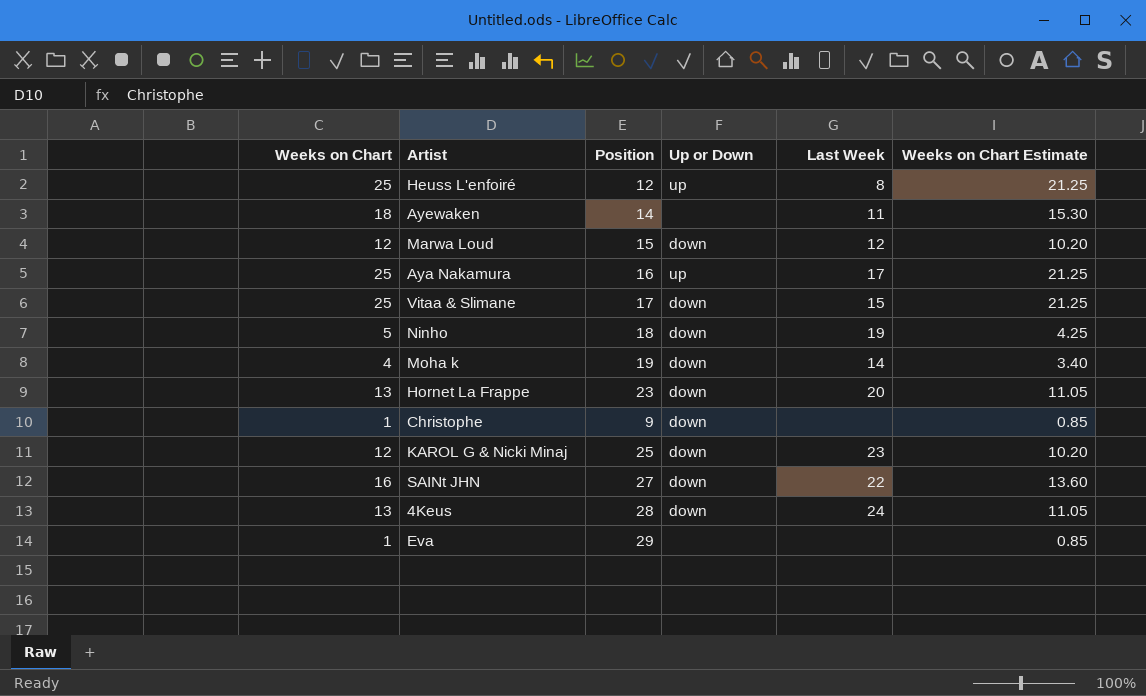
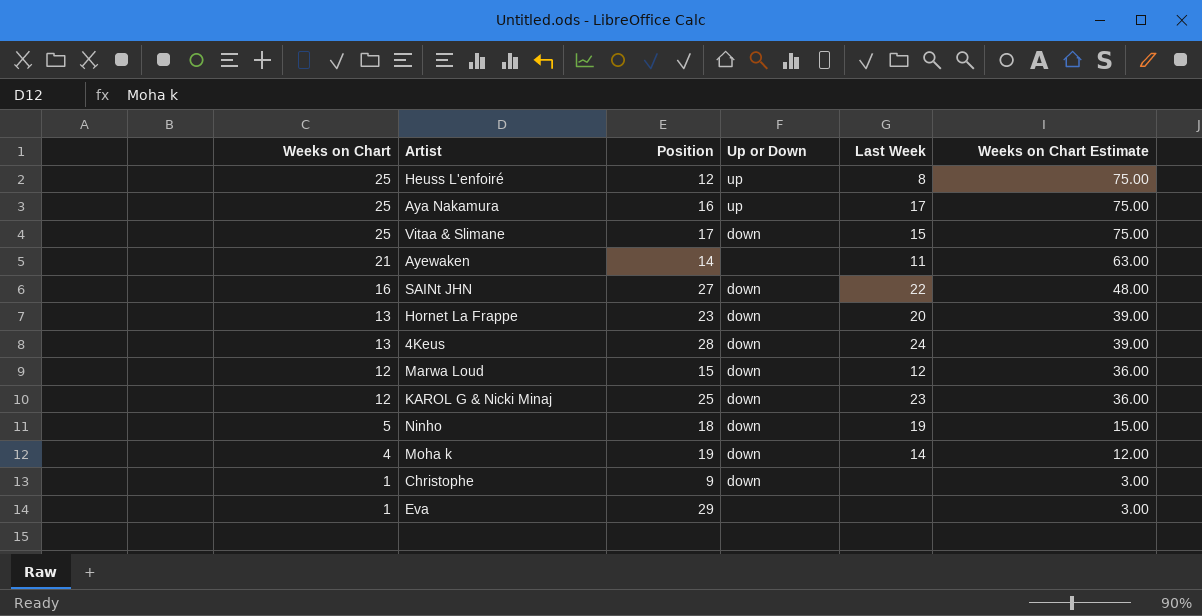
row order: none -> Weeks on Chart descending
column Weeks on Chart Estimate | formula: [Weeks on Chart] * 0.85 -> [Weeks on Chart] * 3
Ayewaken | Weeks on Chart: 18 -> 21

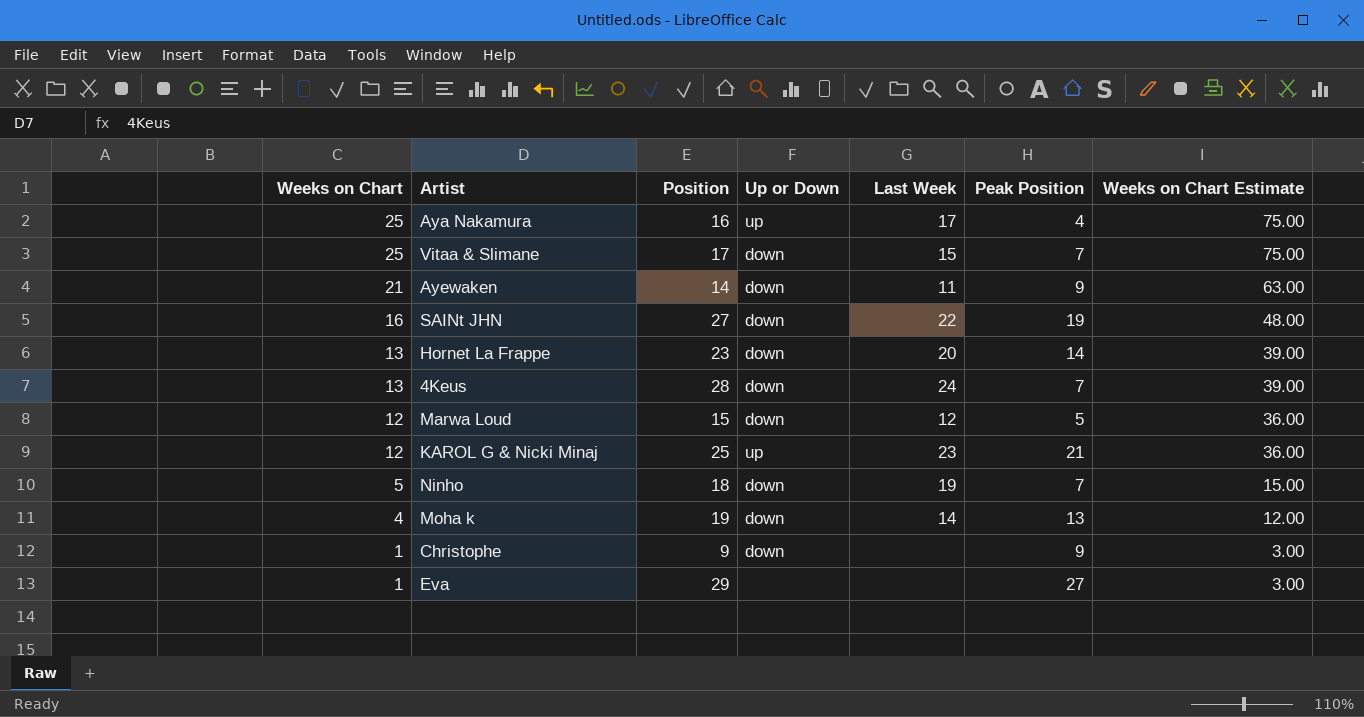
column Peak Position | position: none -> 6
row Heuss L'enfoiré: 25 | 12 | up | 8 | 75.00 -> none
Ayewaken | Up or Down: none -> down
KAROL G & Nicki Minaj | Up or Down: down -> up

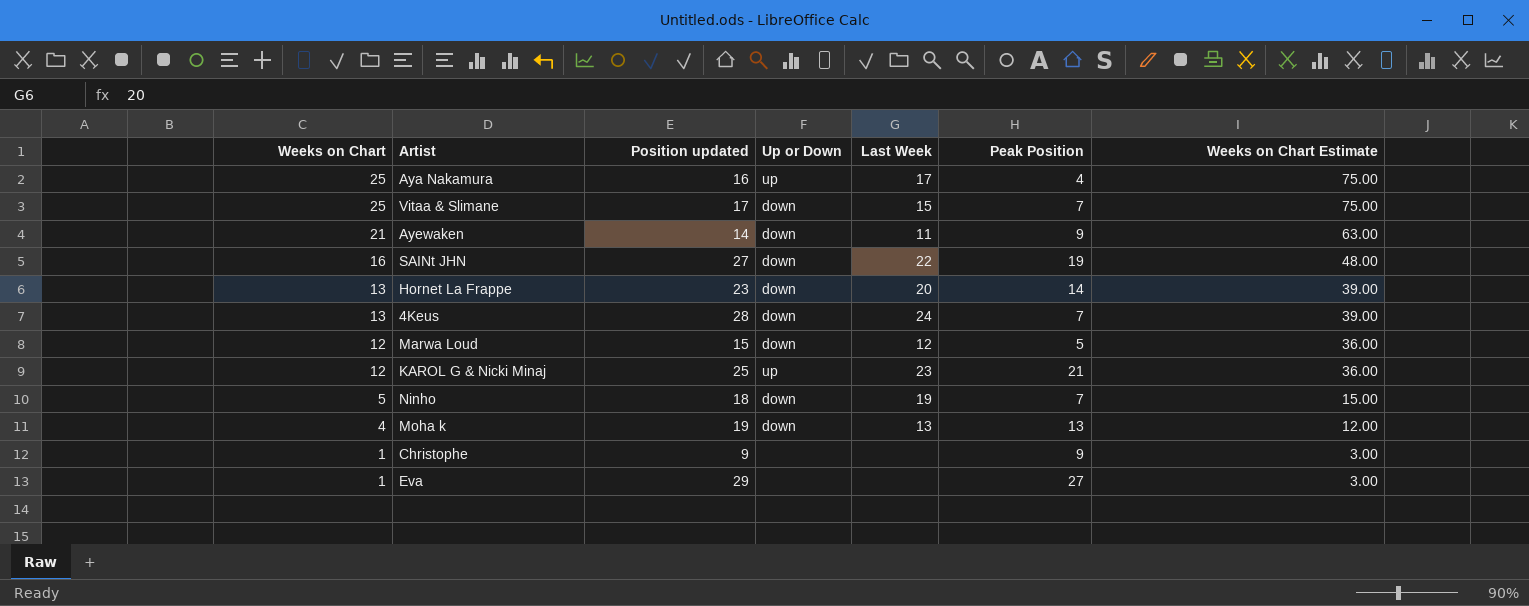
column name: Position -> Position updated
Moha k | Last Week: 14 -> 13
Christophe | Up or Down: down -> none

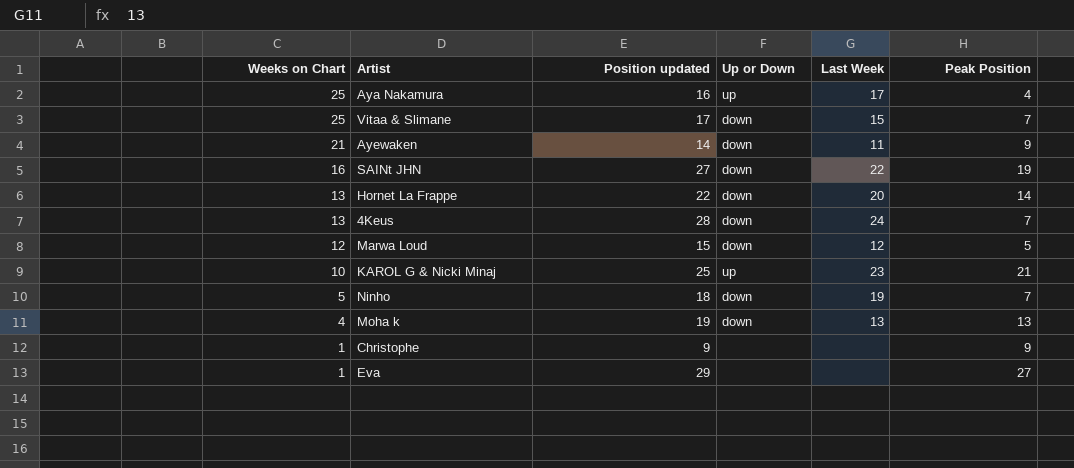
column Weeks on Chart Estimate | formula: [Weeks on Chart] * 3 -> none
Hornet La Frappe | Position updated: 23 -> 22
KAROL G & Nicki Minaj | Weeks on Chart: 12 -> 10

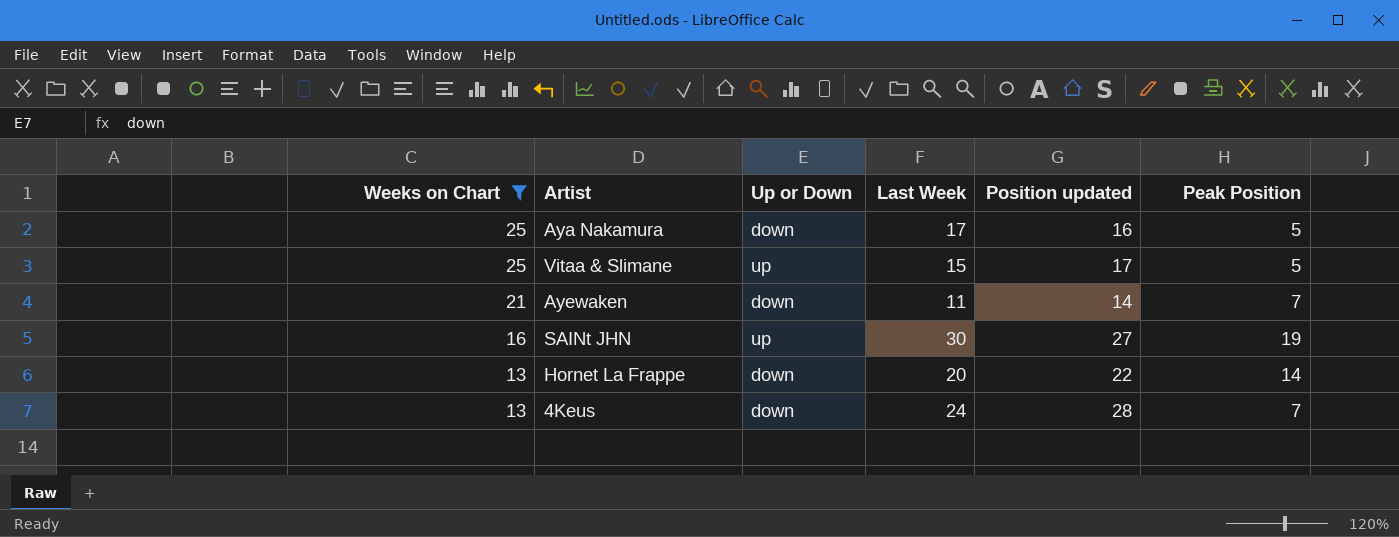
filter: none -> Weeks on Chart >= 13
column Position updated | position: 3 -> 5
Aya Nakamura | Up or Down: up -> down
Aya Nakamura | Peak Position: 4 -> 5
Vitaa & Slimane | Up or Down: down -> up
Vitaa & Slimane | Peak Position: 7 -> 5
Ayewaken | Peak Position: 9 -> 7
SAINt JHN | Up or Down: down -> up
SAINt JHN | Last Week: 22 -> 30

